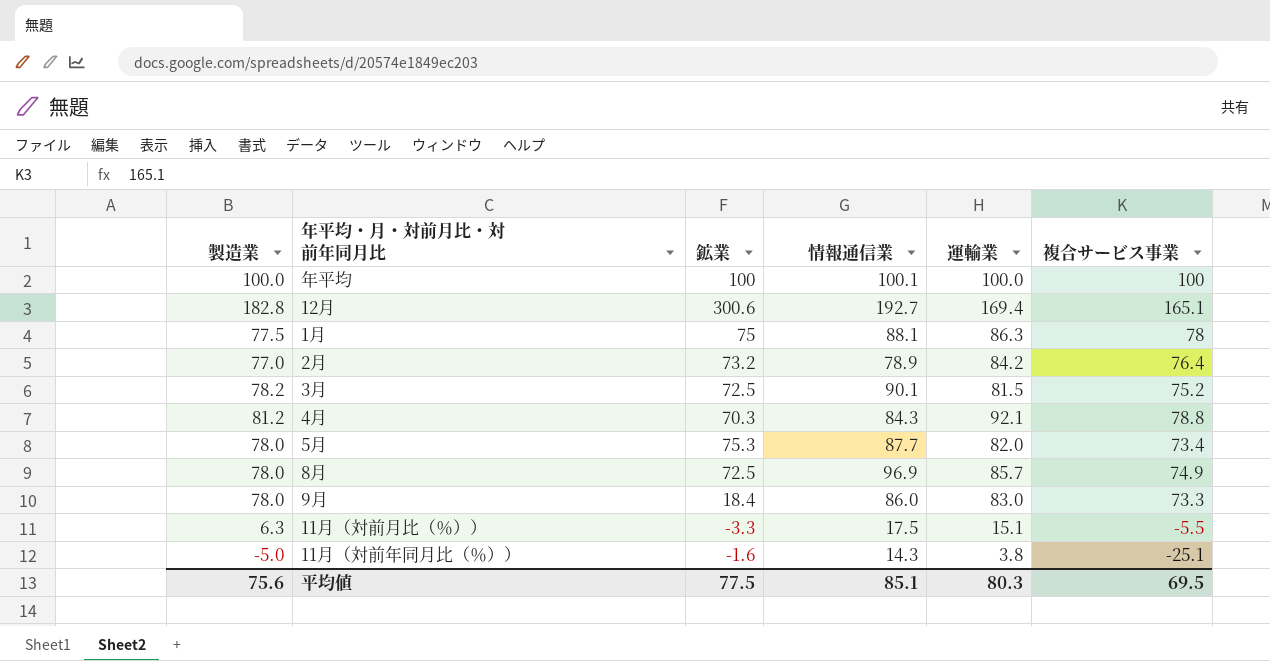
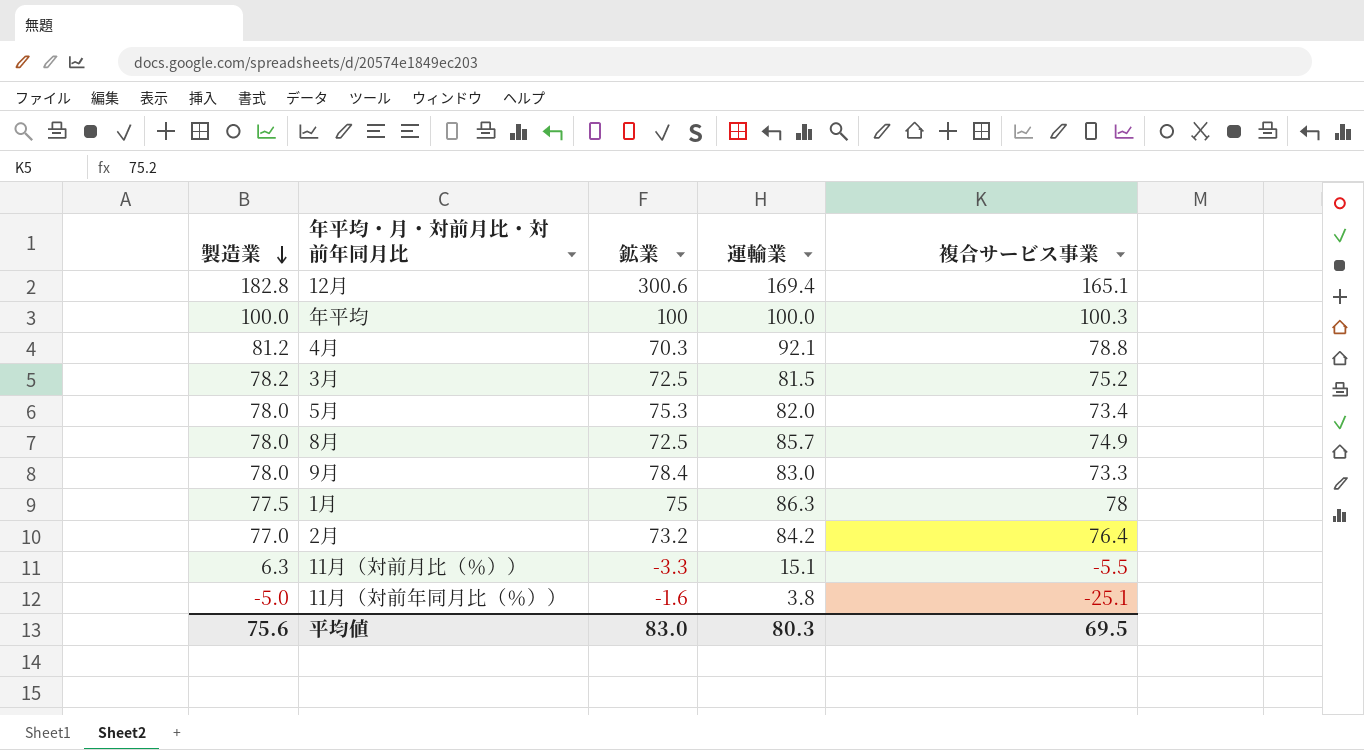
row order: none -> 製造業 descending
column 情報通信業 | position: 4 -> none
年平均 | 複合サービス事業: 100 -> 100.3
9月 | 鉱業: 18.4 -> 78.4
平均値 | 鉱業: 77.5 -> 83.0

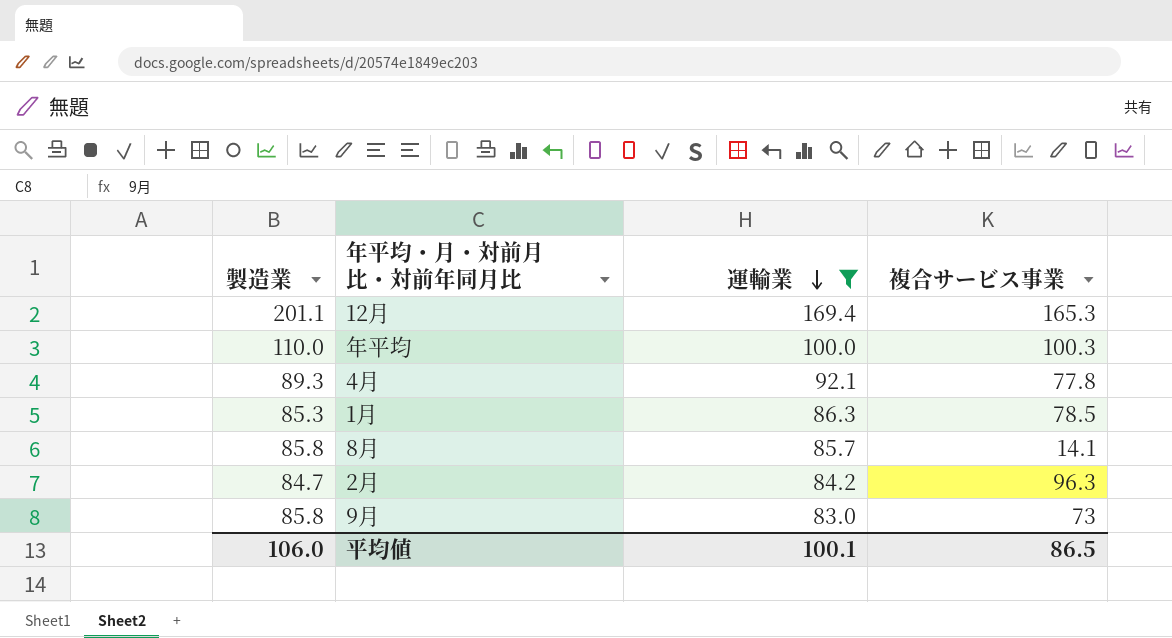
filter: none -> 運輸業 >= 83.0
row order: 製造業 descending -> 運輸業 descending
column 鉱業 | position: 3 -> none
12月 | 製造業: 182.8 -> 201.1
12月 | 複合サービス事業: 165.1 -> 165.3
年平均 | 製造業: 100.0 -> 110.0
4月 | 製造業: 81.2 -> 89.3
4月 | 複合サービス事業: 78.8 -> 77.8
1月 | 製造業: 77.5 -> 85.3
1月 | 複合サービス事業: 78 -> 78.5
8月 | 製造業: 78.0 -> 85.8
8月 | 複合サービス事業: 74.9 -> 14.1
2月 | 製造業: 77.0 -> 84.7
2月 | 複合サービス事業: 76.4 -> 96.3
9月 | 製造業: 78.0 -> 85.8
9月 | 複合サービス事業: 73.3 -> 73
平均値 | 製造業: 75.6 -> 106.0
平均値 | 運輸業: 80.3 -> 100.1
平均値 | 複合サービス事業: 69.5 -> 86.5

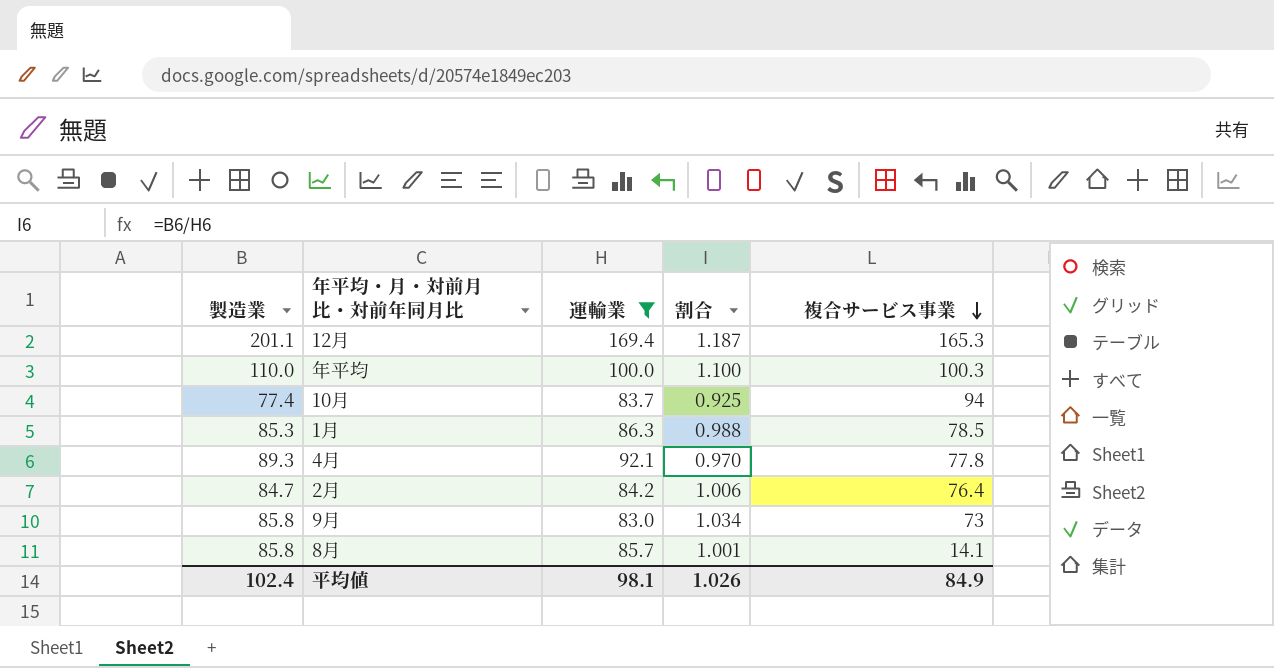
row order: 運輸業 descending -> 複合サービス事業 descending
column 割合 | formula: none -> [製造業] / [運輸業]
row 10月: none -> 77.4 | 83.7 | 0.925 | 94
2月 | 複合サービス事業: 96.3 -> 76.4
平均値 | 製造業: 106.0 -> 102.4
平均値 | 運輸業: 100.1 -> 98.1
平均値 | 複合サービス事業: 86.5 -> 84.9

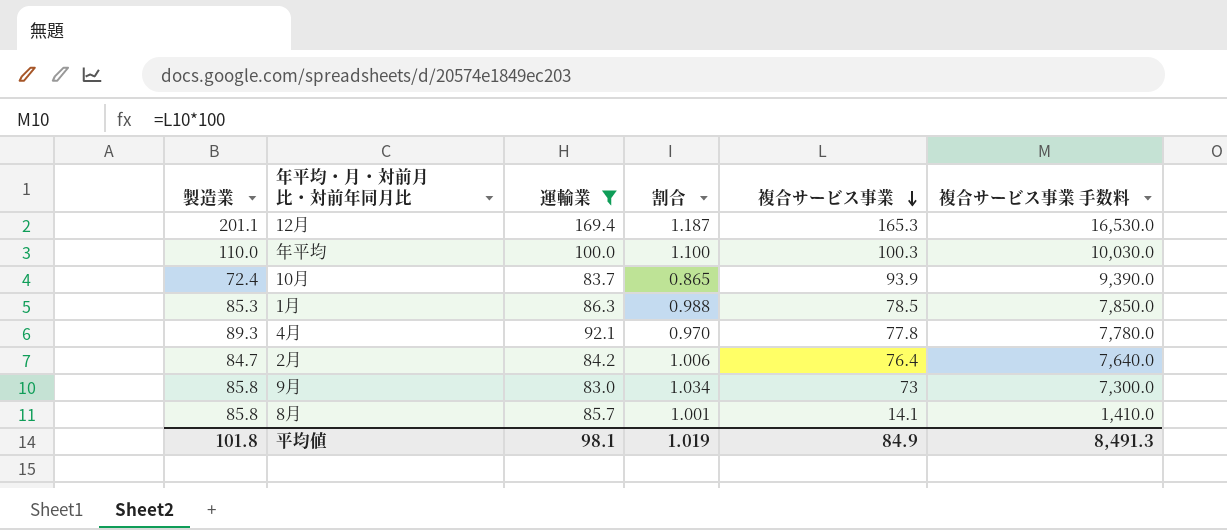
column 複合サービス事業 手数料 | formula: none -> [複合サービス事業] * 100
10月 | 製造業: 77.4 -> 72.4
10月 | 割合: 0.925 -> 0.865
10月 | 複合サービス事業: 94 -> 93.9
平均値 | 製造業: 102.4 -> 101.8
平均値 | 割合: 1.026 -> 1.019

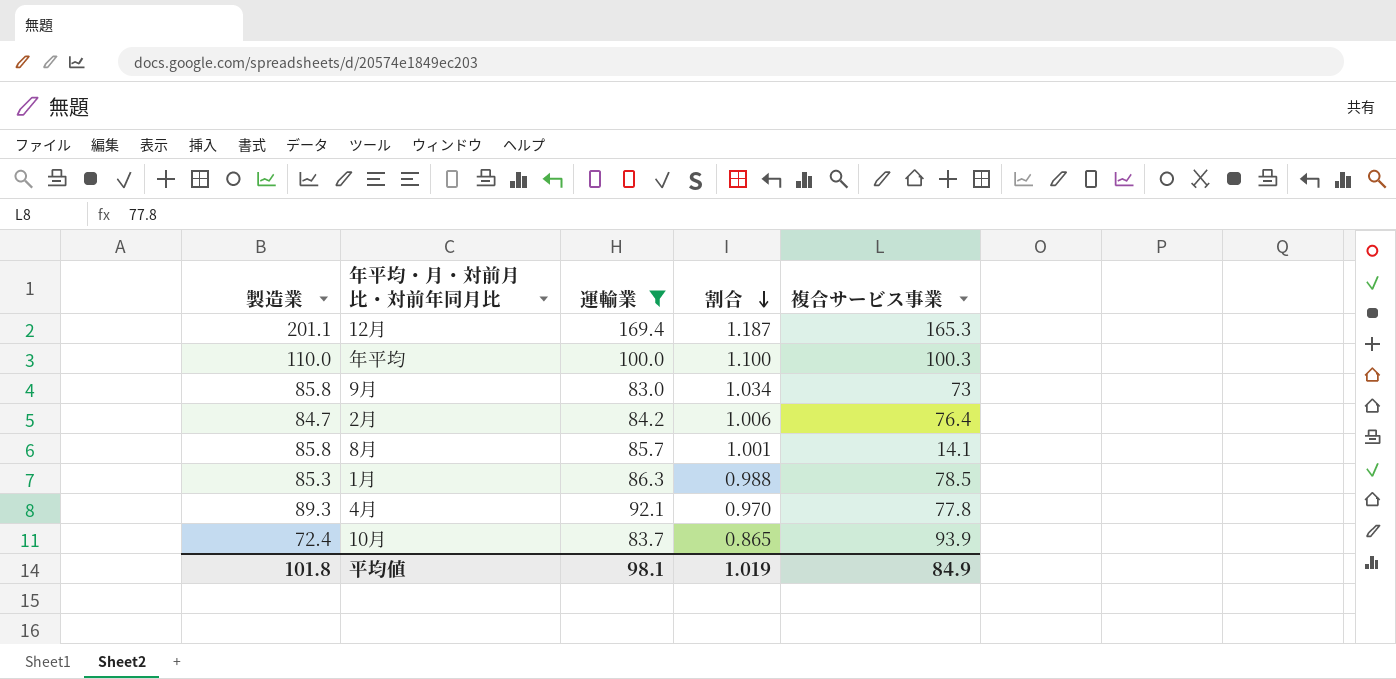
row order: 複合サービス事業 descending -> 割合 descending
column 複合サービス事業 手数料 | formula: [複合サービス事業] * 100 -> none

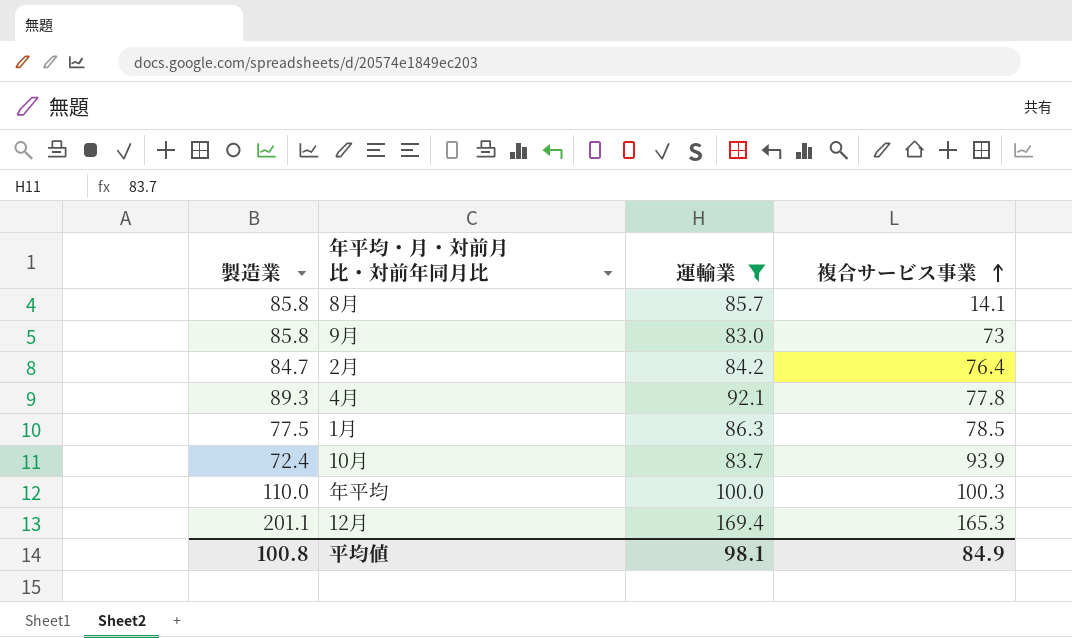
row order: 割合 descending -> 複合サービス事業 ascending
column 割合 | formula: [製造業] / [運輸業] -> none
1月 | 製造業: 85.3 -> 77.5
平均値 | 製造業: 101.8 -> 100.8

